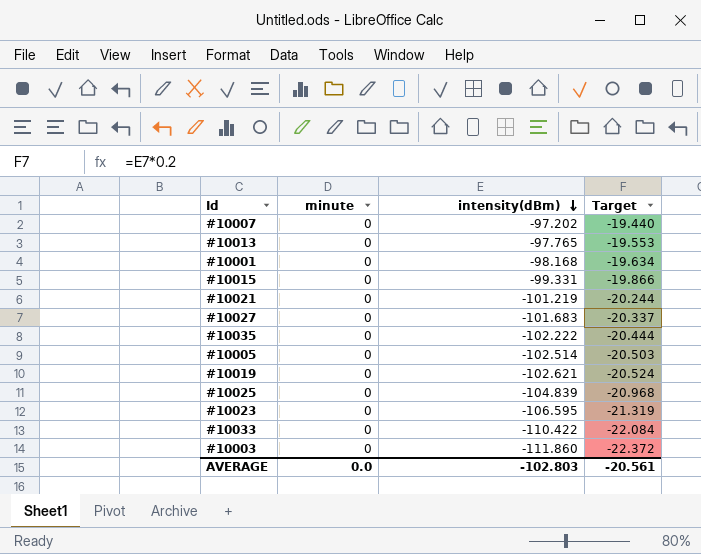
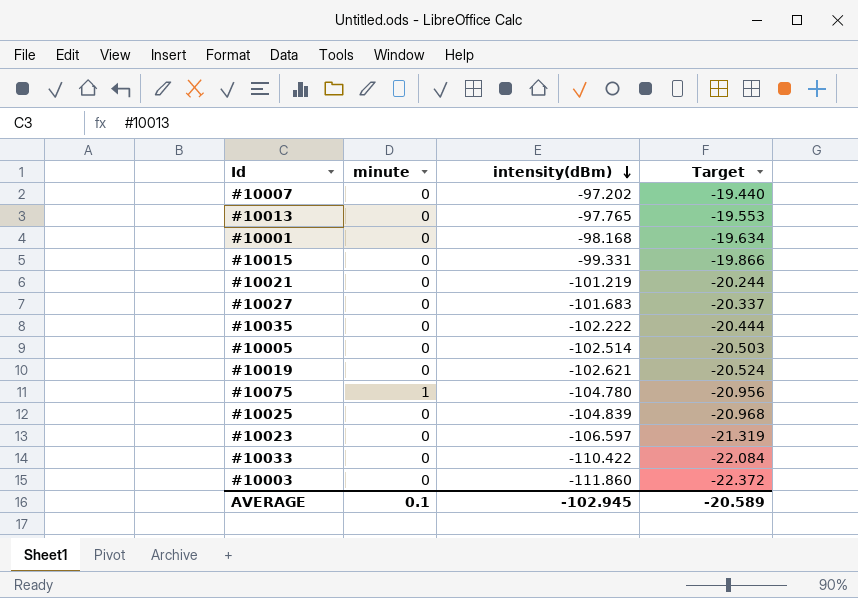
row #10075: none -> 1 | -104.780 | -20.956
#10023 | intensity(dBm): -106.595 -> -106.597
AVERAGE | minute: 0.0 -> 0.1
AVERAGE | intensity(dBm): -102.803 -> -102.945
AVERAGE | Target: -20.561 -> -20.589

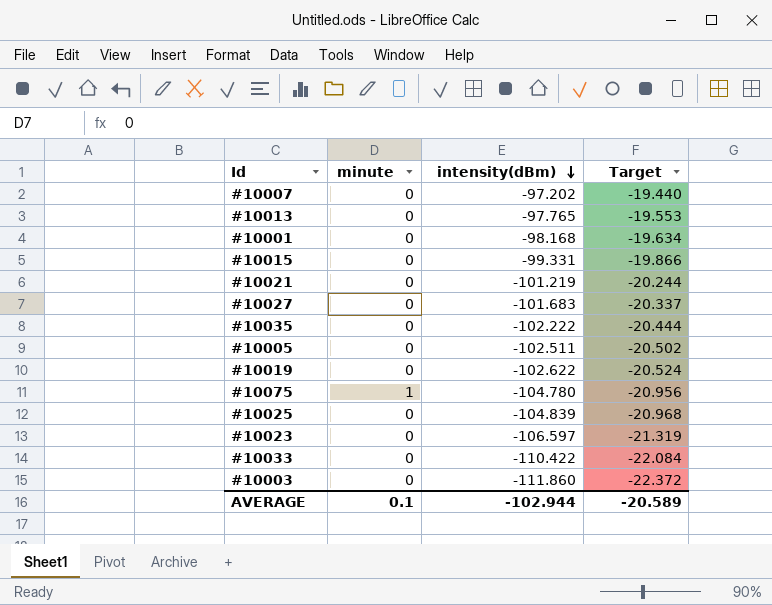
#10005 | intensity(dBm): -102.514 -> -102.511
#10005 | Target: -20.503 -> -20.502
#10019 | intensity(dBm): -102.621 -> -102.622
AVERAGE | intensity(dBm): -102.945 -> -102.944

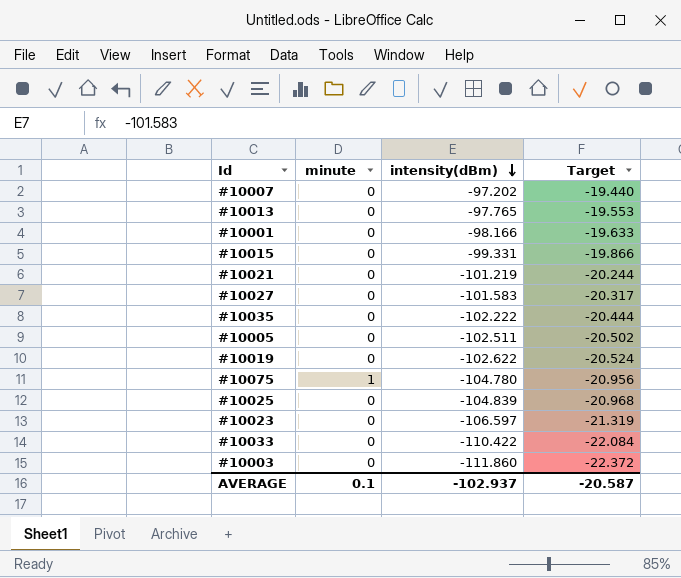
#10001 | intensity(dBm): -98.168 -> -98.166
#10001 | Target: -19.634 -> -19.633
#10027 | intensity(dBm): -101.683 -> -101.583
#10027 | Target: -20.337 -> -20.317
AVERAGE | intensity(dBm): -102.944 -> -102.937
AVERAGE | Target: -20.589 -> -20.587

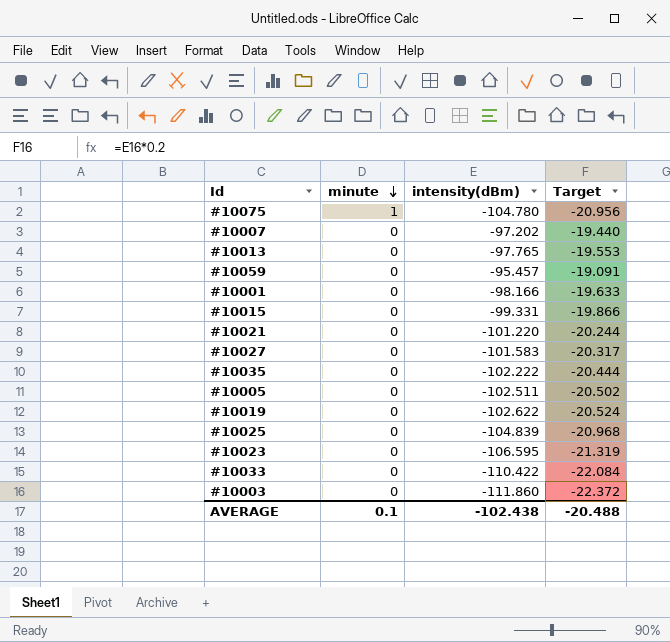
row order: intensity(dBm) descending -> minute descending
row #10059: none -> 0 | -95.457 | -19.091
#10021 | intensity(dBm): -101.219 -> -101.220
#10023 | intensity(dBm): -106.597 -> -106.595
AVERAGE | intensity(dBm): -102.937 -> -102.438
AVERAGE | Target: -20.587 -> -20.488

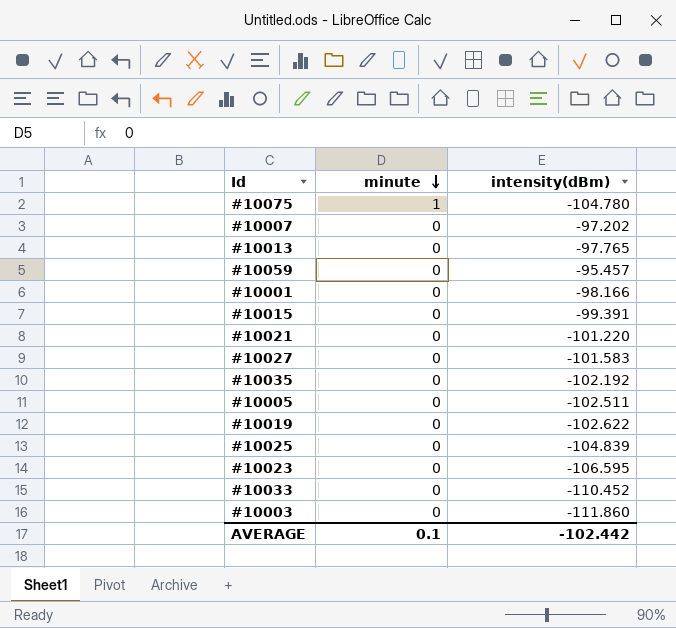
column Target | formula: [intensity(dBm)] * 0.2 -> none
#10015 | intensity(dBm): -99.331 -> -99.391
#10035 | intensity(dBm): -102.222 -> -102.192
#10033 | intensity(dBm): -110.422 -> -110.452
AVERAGE | intensity(dBm): -102.438 -> -102.442

